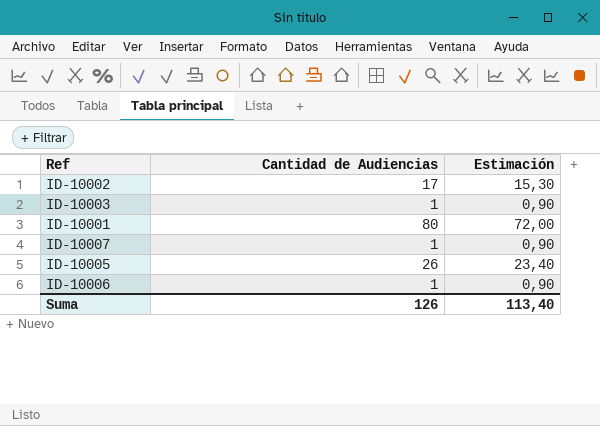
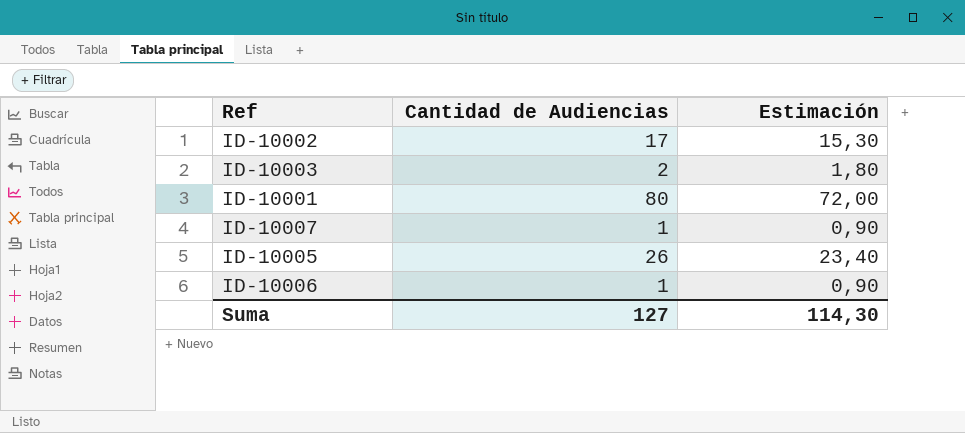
ID-10003 | Cantidad de Audiencias: 1 -> 2
ID-10003 | Estimación: 0,90 -> 1,80
Suma | Cantidad de Audiencias: 126 -> 127
Suma | Estimación: 113,40 -> 114,30

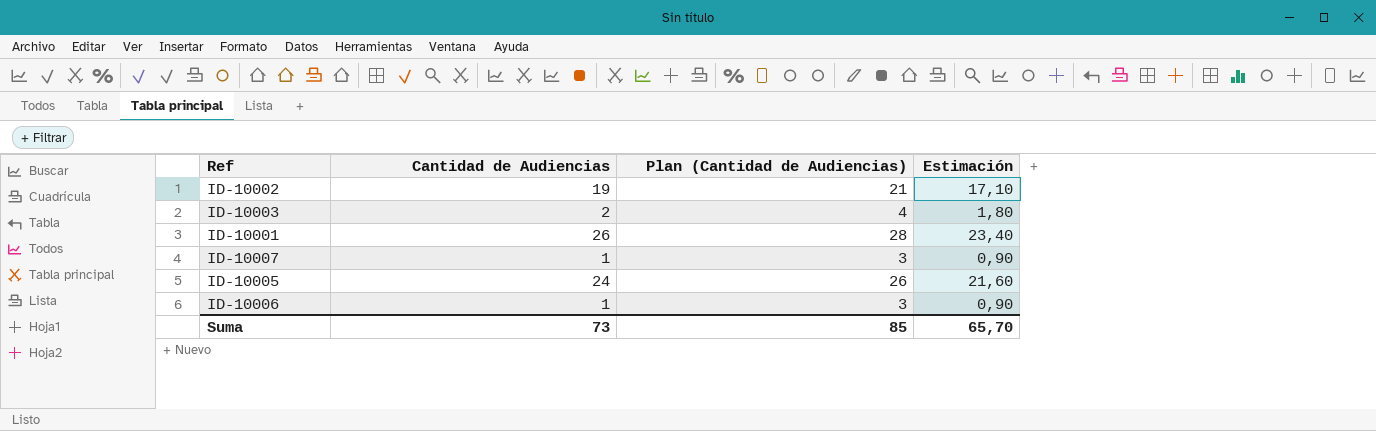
column Plan (Cantidad de Audiencias) | formula: none -> [Cantidad de Audiencias] + 2
ID-10002 | Cantidad de Audiencias: 17 -> 19
ID-10002 | Estimación: 15,30 -> 17,10
ID-10001 | Cantidad de Audiencias: 80 -> 26
ID-10001 | Estimación: 72,00 -> 23,40
ID-10005 | Cantidad de Audiencias: 26 -> 24
ID-10005 | Estimación: 23,40 -> 21,60
Suma | Cantidad de Audiencias: 127 -> 73
Suma | Estimación: 114,30 -> 65,70

